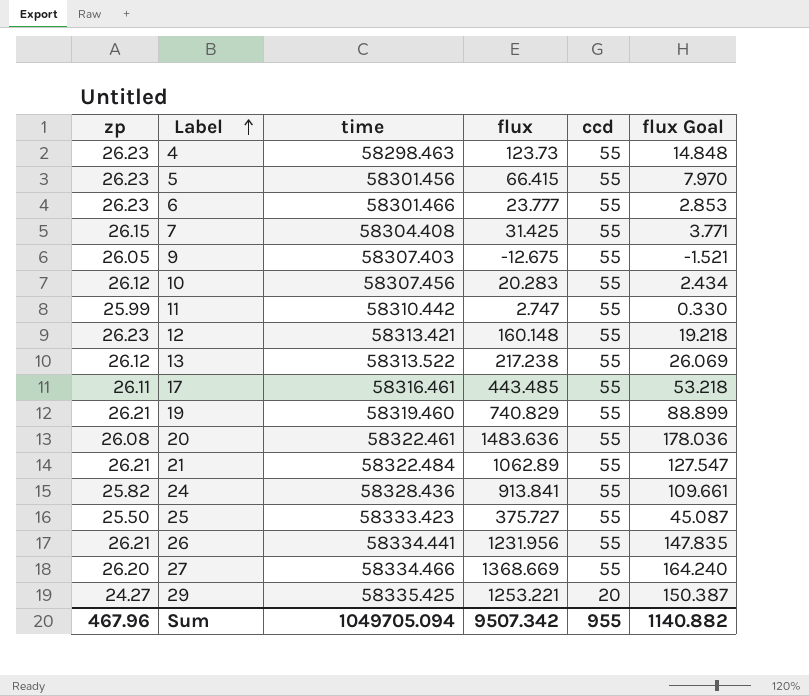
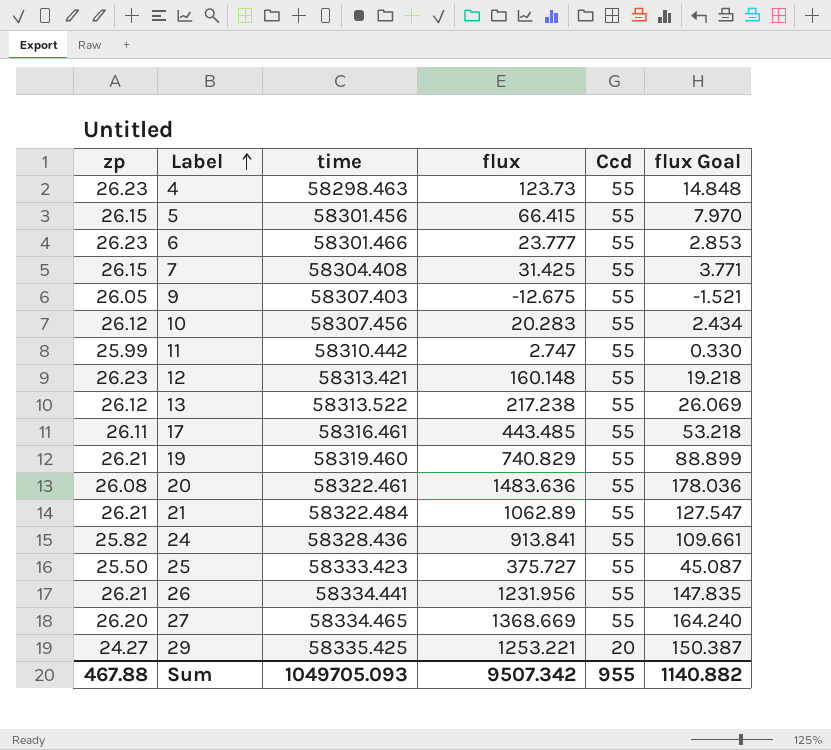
column name: ccd -> Ccd
5 | zp: 26.23 -> 26.15
27 | time: 58334.466 -> 58334.465
Sum | zp: 467.96 -> 467.88
Sum | time: 1049705.094 -> 1049705.093

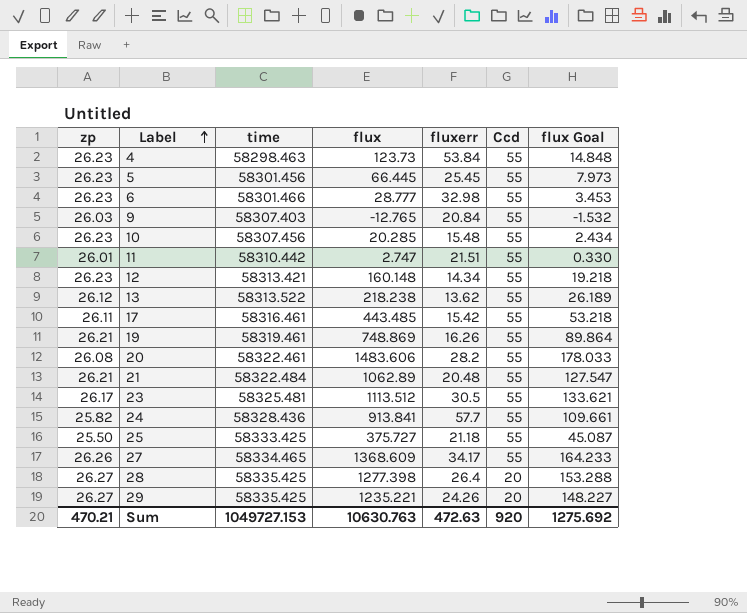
column fluxerr | position: none -> 5
row 7: 26.15 | 58304.408 | 31.425 | 55 | 3.771 -> none
row 26: 26.21 | 58334.441 | 1231.956 | 55 | 147.835 -> none
5 | zp: 26.15 -> 26.23
5 | flux: 66.415 -> 66.445
5 | flux Goal: 7.970 -> 7.973
6 | flux: 23.777 -> 28.777
6 | flux Goal: 2.853 -> 3.453
9 | zp: 26.05 -> 26.03
9 | flux: -12.675 -> -12.765
9 | flux Goal: -1.521 -> -1.532
10 | zp: 26.12 -> 26.23
10 | flux: 20.283 -> 20.285
11 | zp: 25.99 -> 26.01
13 | flux: 217.238 -> 218.238
13 | flux Goal: 26.069 -> 26.189
19 | time: 58319.460 -> 58319.461
19 | flux: 740.829 -> 748.869
19 | flux Goal: 88.899 -> 89.864
20 | flux: 1483.636 -> 1483.606
20 | flux Goal: 178.036 -> 178.033
row 23: none -> 26.17 | 58325.481 | 1113.512 | 30.5 | 55 | 133.621
25 | time: 58333.423 -> 58333.425
27 | zp: 26.20 -> 26.26
27 | flux: 1368.669 -> 1368.609
27 | flux Goal: 164.240 -> 164.233
row 28: none -> 26.27 | 58335.425 | 1277.398 | 26.4 | 20 | 153.288
29 | zp: 24.27 -> 26.27
29 | flux: 1253.221 -> 1235.221
29 | flux Goal: 150.387 -> 148.227
Sum | zp: 467.88 -> 470.21
Sum | time: 1049705.093 -> 1049727.153
Sum | flux: 9507.342 -> 10630.763
Sum | Ccd: 955 -> 920
Sum | flux Goal: 1140.882 -> 1275.692

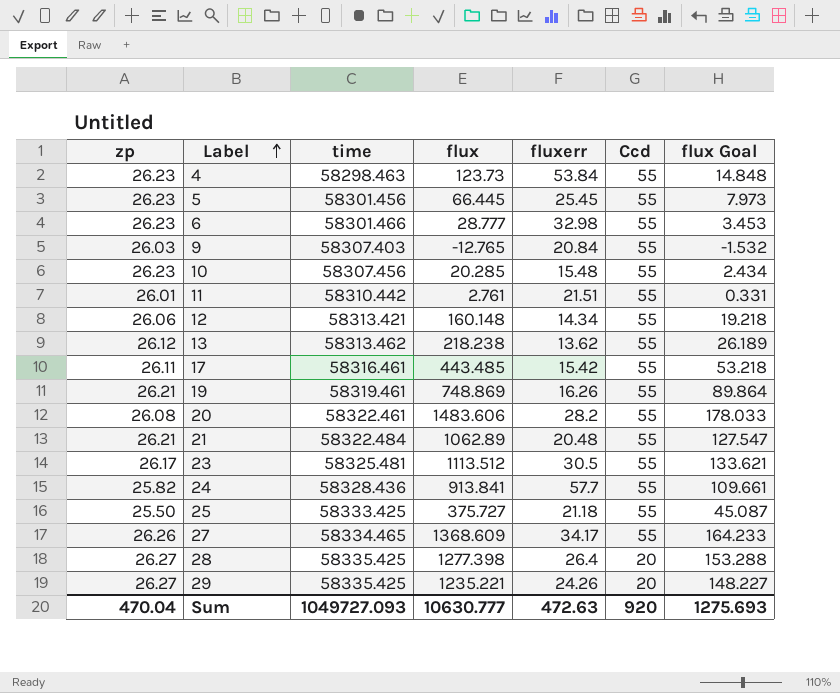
11 | flux: 2.747 -> 2.761
11 | flux Goal: 0.330 -> 0.331
12 | zp: 26.23 -> 26.06
13 | time: 58313.522 -> 58313.462
Sum | zp: 470.21 -> 470.04
Sum | time: 1049727.153 -> 1049727.093
Sum | flux: 10630.763 -> 10630.777
Sum | flux Goal: 1275.692 -> 1275.693

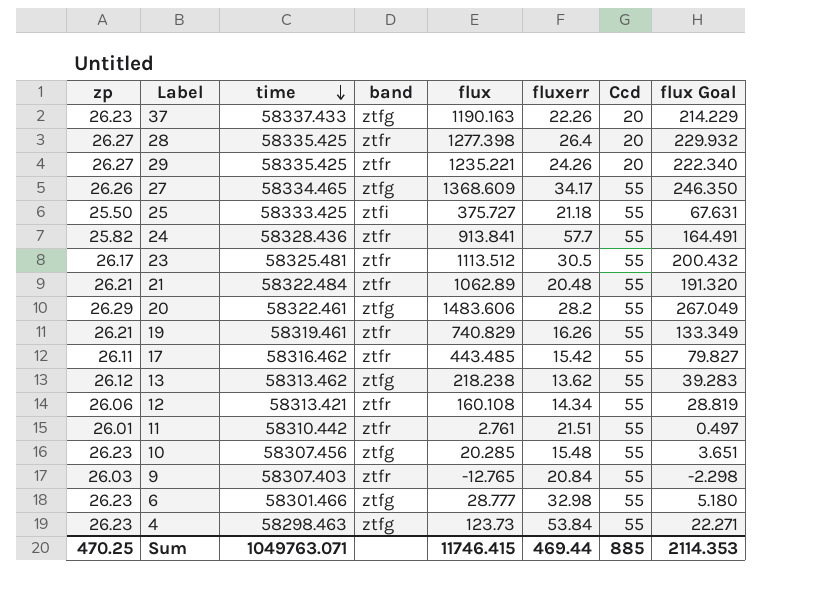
row order: Label ascending -> time descending
column band | position: none -> 4
column flux Goal | formula: [flux] * 0.12 -> [flux] * 0.18
row 5: 26.23 | 58301.456 | 66.445 | 25.45 | 55 | 7.973 -> none
row 37: none -> 26.23 | 58337.433 | ztfg | 1190.163 | 22.26 | 20 | 214.229
20 | zp: 26.08 -> 26.29
19 | flux: 748.869 -> 740.829
17 | time: 58316.461 -> 58316.462
12 | flux: 160.148 -> 160.108
Sum | zp: 470.04 -> 470.25
Sum | time: 1049727.093 -> 1049763.071
Sum | flux: 10630.777 -> 11746.415
Sum | fluxerr: 472.63 -> 469.44
Sum | Ccd: 920 -> 885
Sum | flux Goal: 1275.693 -> 2114.353

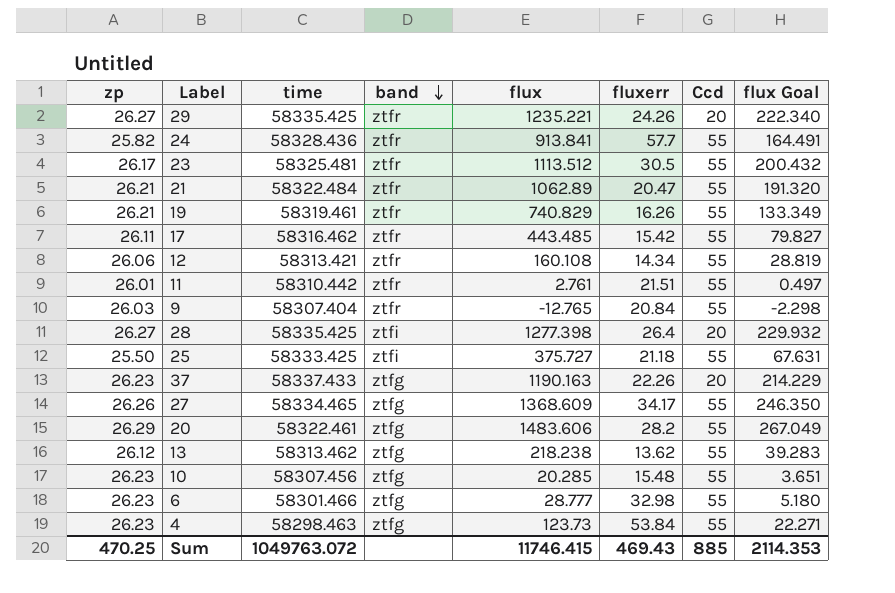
row order: time descending -> band descending
21 | fluxerr: 20.48 -> 20.47
9 | time: 58307.403 -> 58307.404
28 | band: ztfr -> ztfi
Sum | time: 1049763.071 -> 1049763.072
Sum | fluxerr: 469.44 -> 469.43

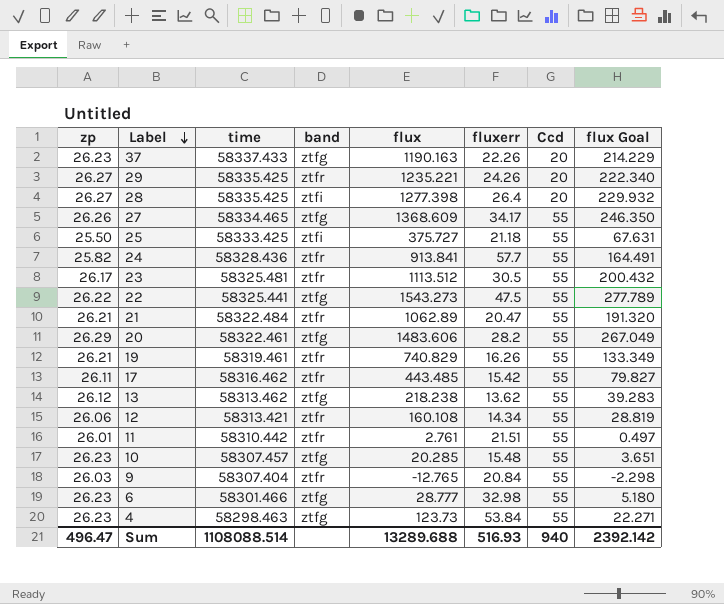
row order: band descending -> Label descending
row 22: none -> 26.22 | 58325.441 | ztfg | 1543.273 | 47.5 | 55 | 277.789
10 | time: 58307.456 -> 58307.457
Sum | zp: 470.25 -> 496.47
Sum | time: 1049763.072 -> 1108088.514
Sum | flux: 11746.415 -> 13289.688
Sum | fluxerr: 469.43 -> 516.93
Sum | Ccd: 885 -> 940
Sum | flux Goal: 2114.353 -> 2392.142

